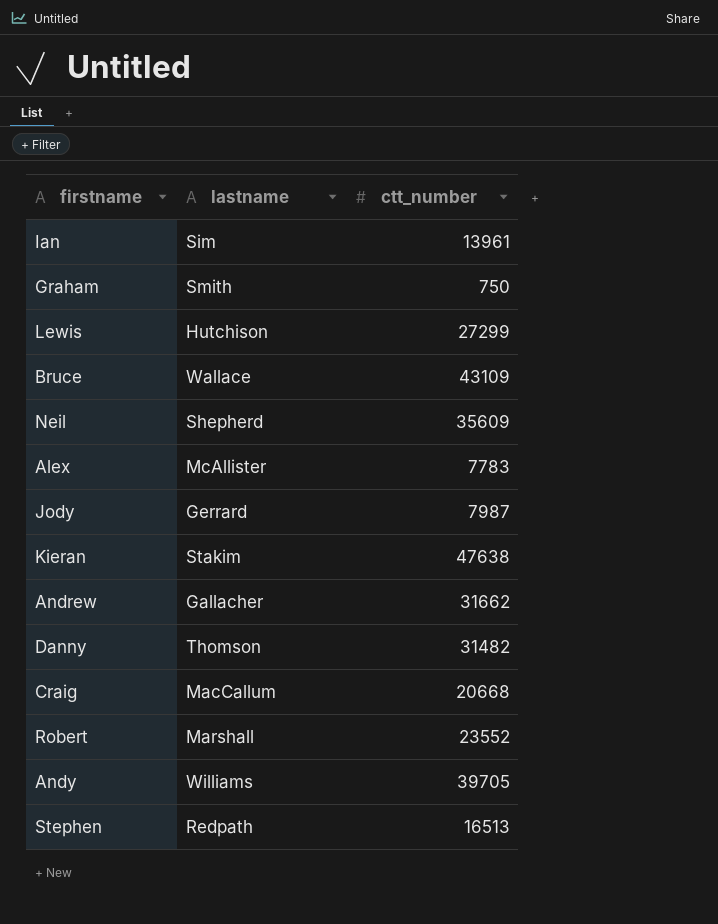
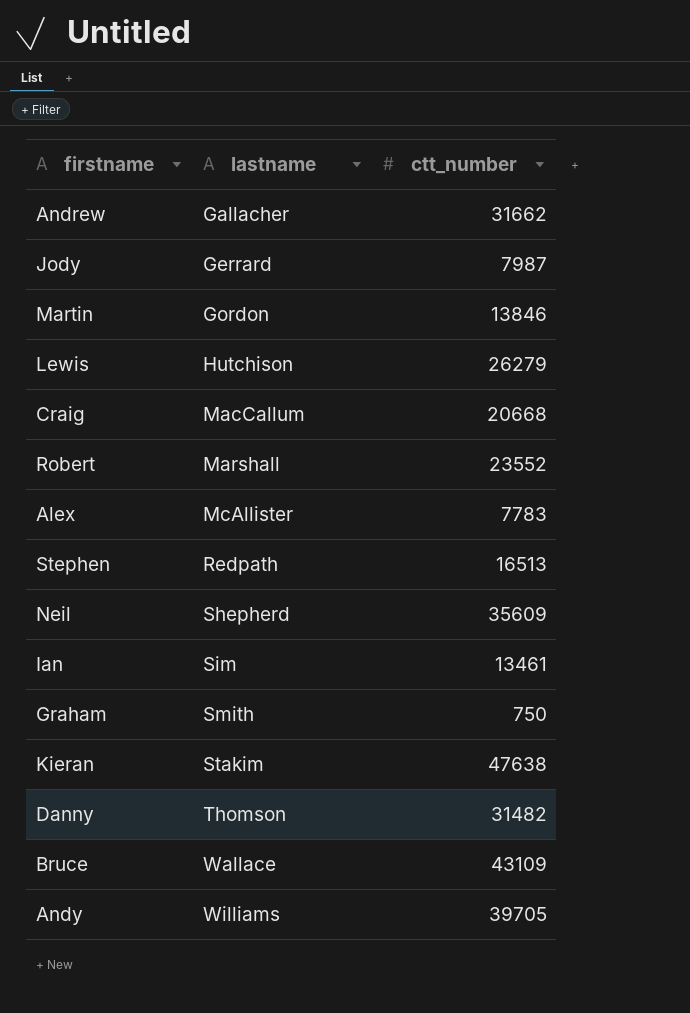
row order: none -> lastname ascending
row Martin: none -> Gordon | 13846
Lewis | ctt_number: 27299 -> 26279
Ian | ctt_number: 13961 -> 13461

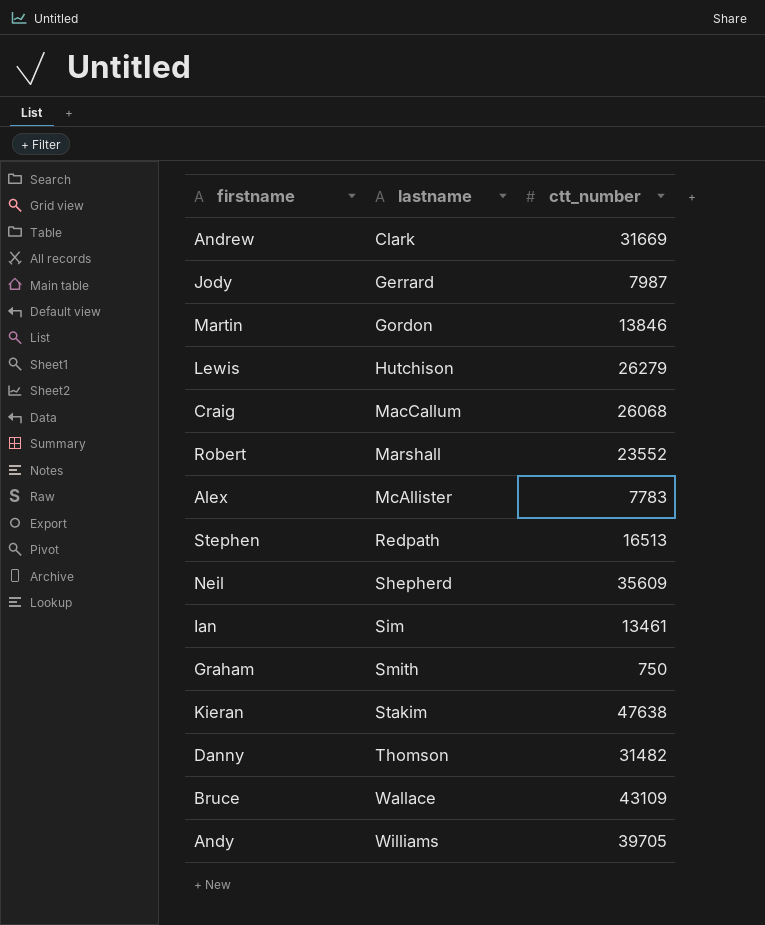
Andrew | lastname: Gallacher -> Clark
Andrew | ctt_number: 31662 -> 31669
Craig | ctt_number: 20668 -> 26068

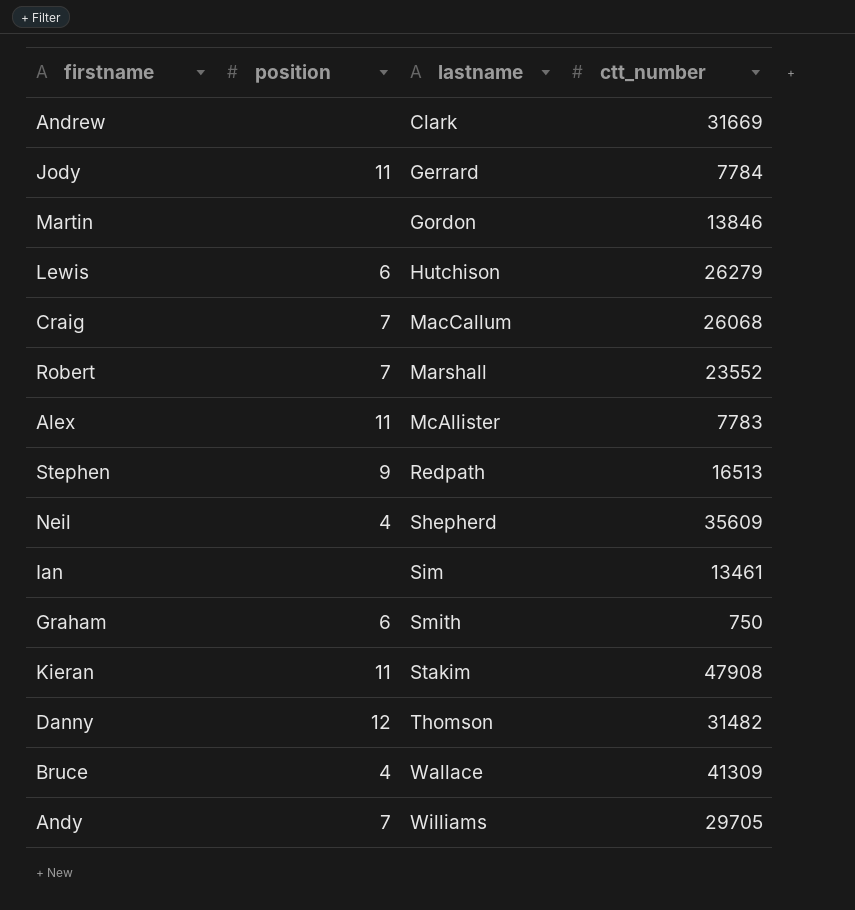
column position | position: none -> 2
Jody | ctt_number: 7987 -> 7784
Kieran | ctt_number: 47638 -> 47908
Bruce | ctt_number: 43109 -> 41309
Andy | ctt_number: 39705 -> 29705

